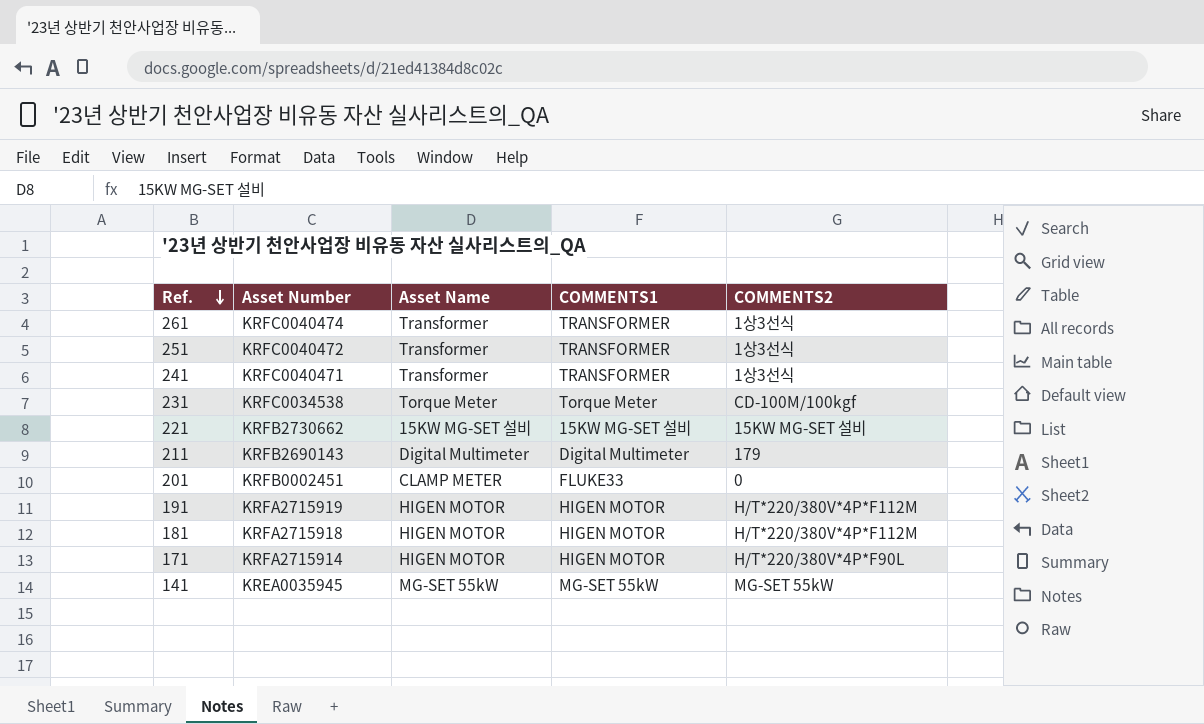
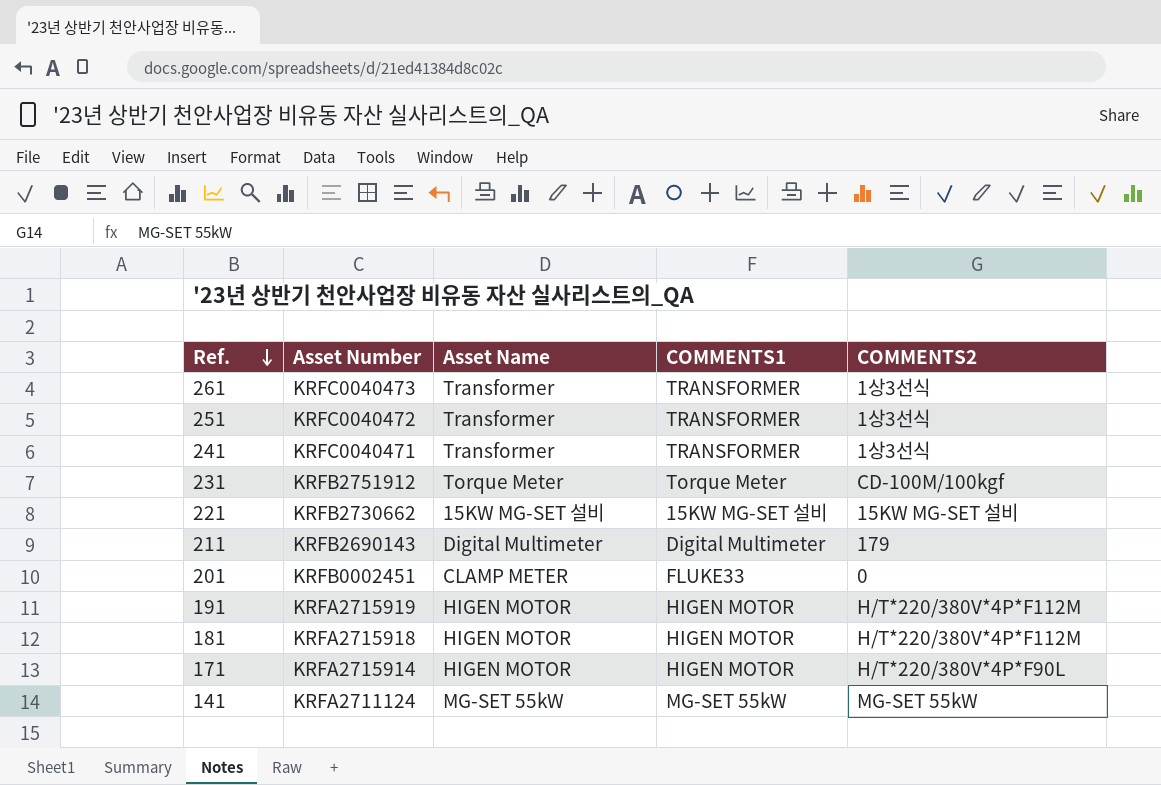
261 | Asset Number: KRFC0040474 -> KRFC0040473
231 | Asset Number: KRFC0034538 -> KRFB2751912
141 | Asset Number: KREA0035945 -> KRFA2711124

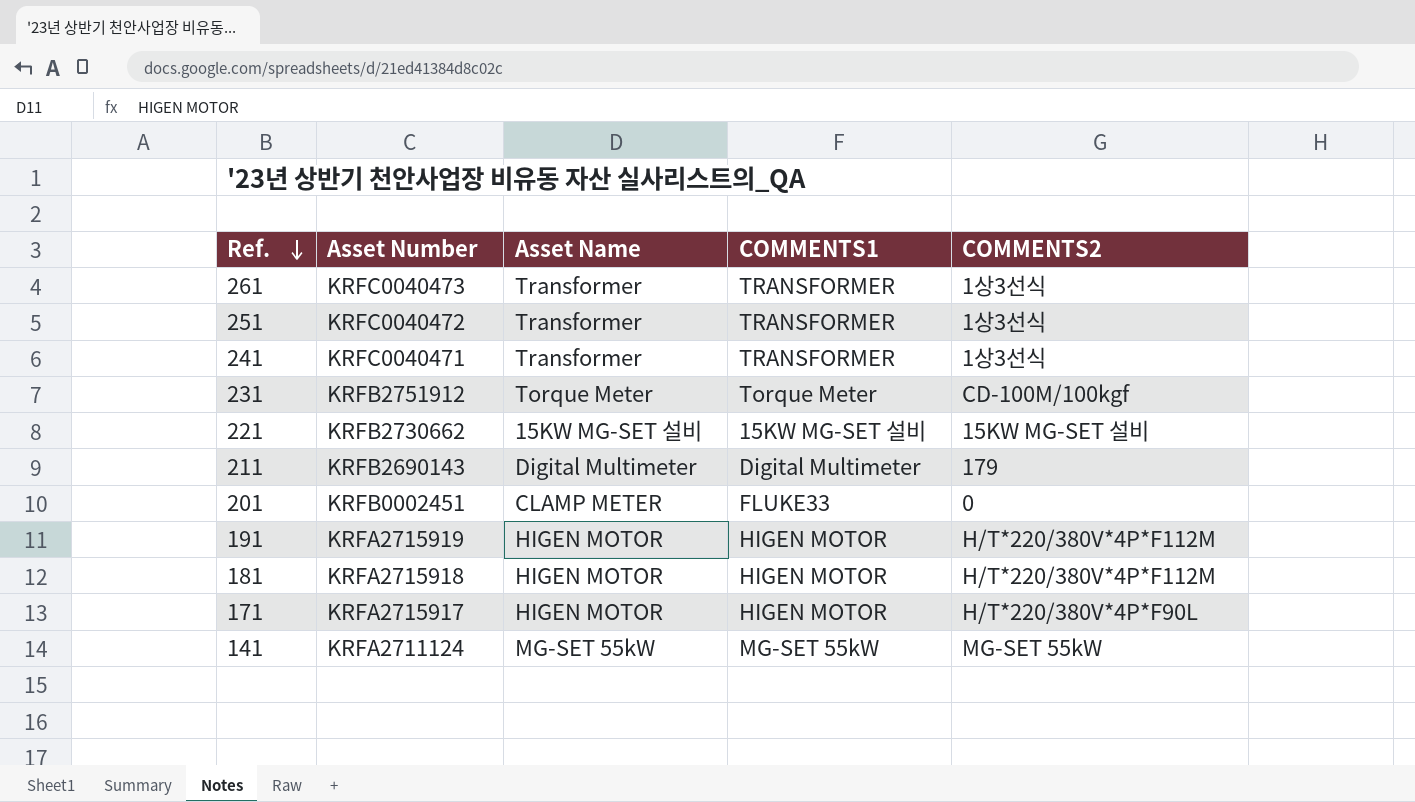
171 | Asset Number: KRFA2715914 -> KRFA2715917

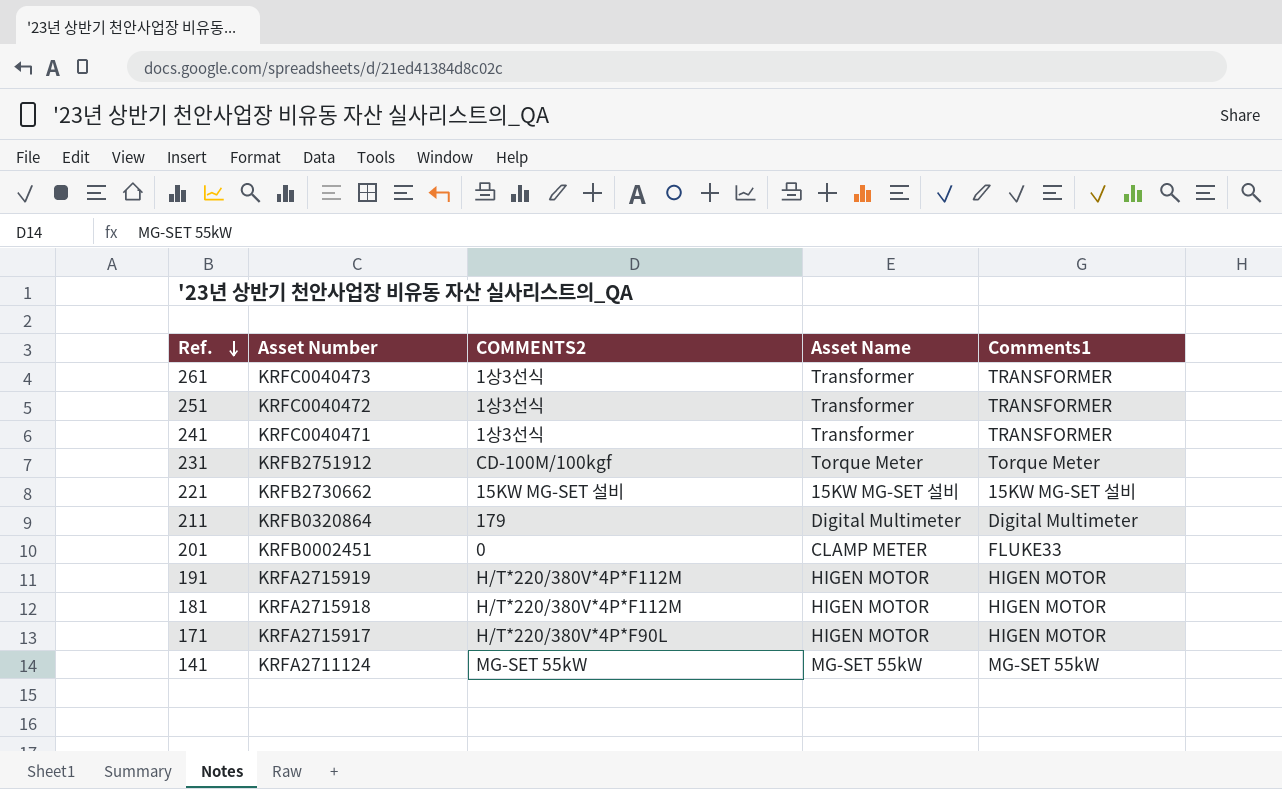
column COMMENTS2 | position: 5 -> 3
column name: COMMENTS1 -> Comments1
211 | Asset Number: KRFB2690143 -> KRFB0320864

